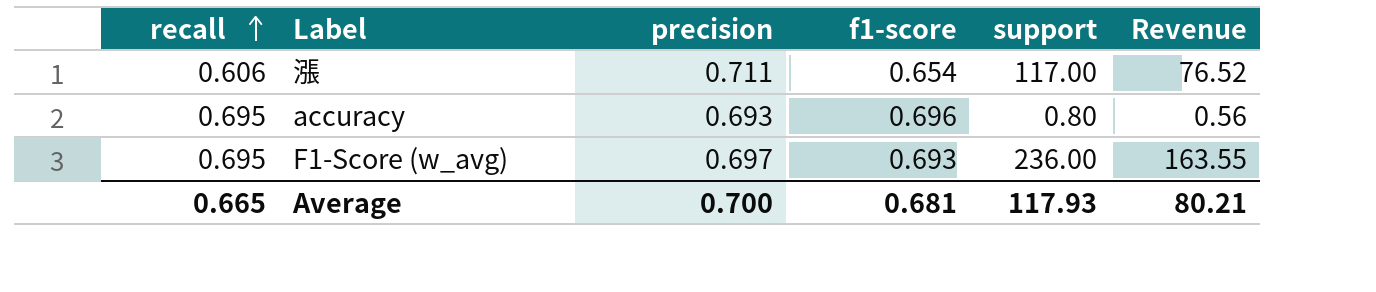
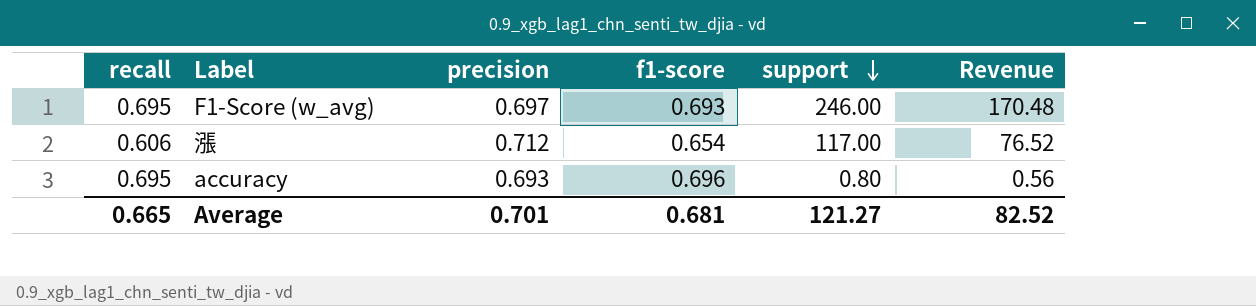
row order: recall ascending -> support descending
F1-Score (w_avg) | support: 236.00 -> 246.00
F1-Score (w_avg) | Revenue: 163.55 -> 170.48
漲 | precision: 0.711 -> 0.712
Average | precision: 0.700 -> 0.701
Average | support: 117.93 -> 121.27
Average | Revenue: 80.21 -> 82.52

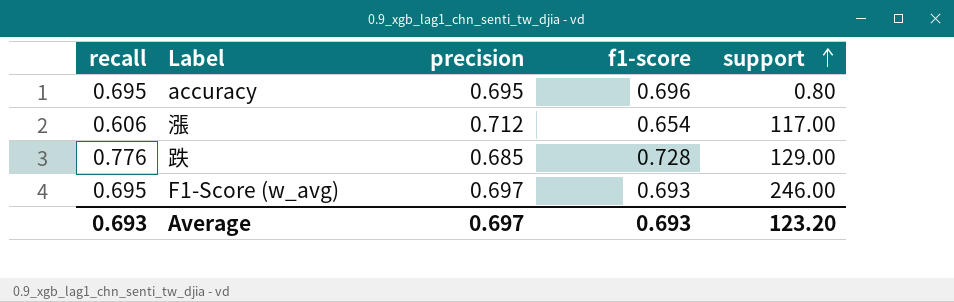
row order: support descending -> support ascending
column Revenue | formula: [f1-score] * [support] -> none
accuracy | precision: 0.693 -> 0.695
row 跌: none -> 0.776 | 0.685 | 0.728 | 129.00
Average | recall: 0.665 -> 0.693
Average | precision: 0.701 -> 0.697
Average | f1-score: 0.681 -> 0.693
Average | support: 121.27 -> 123.20

